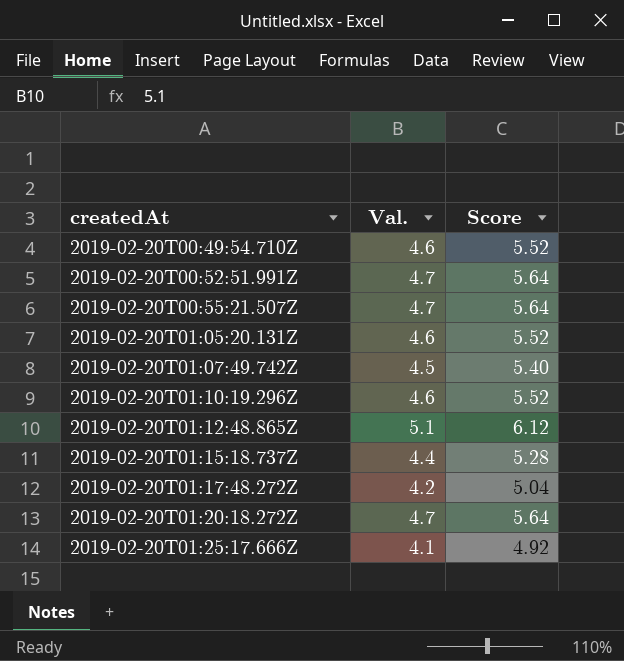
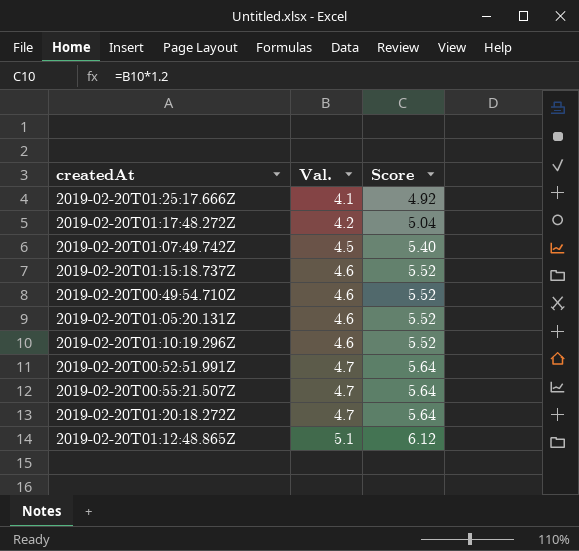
row order: createdAt ascending -> Val. ascending
2019-02-20T01:15:18.737Z | Val.: 4.4 -> 4.6
2019-02-20T01:15:18.737Z | Score: 5.28 -> 5.52

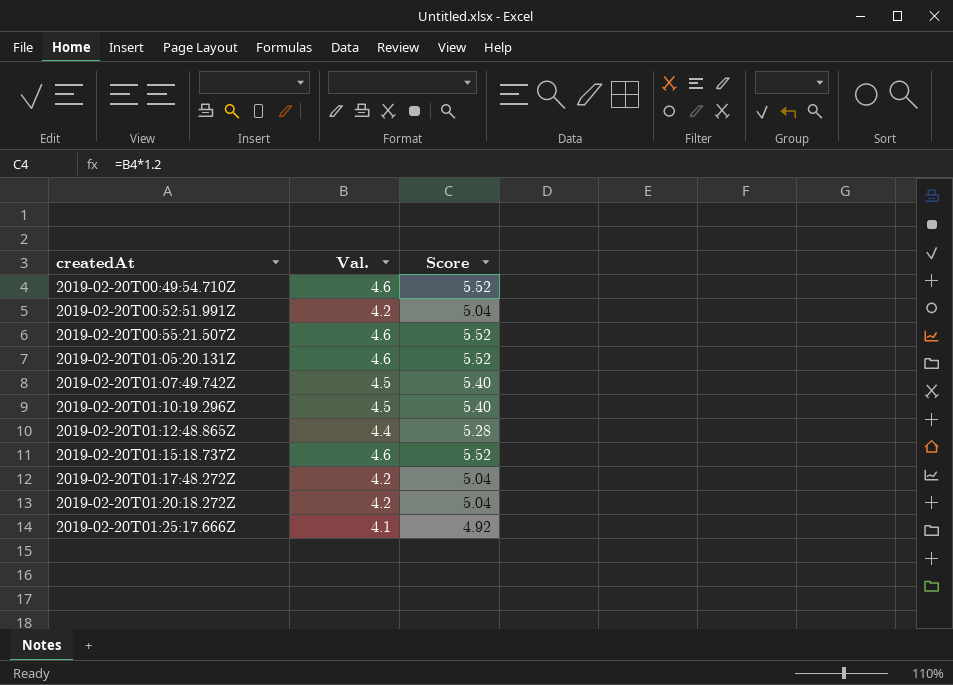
row order: Val. ascending -> createdAt ascending
2019-02-20T00:52:51.991Z | Val.: 4.7 -> 4.2
2019-02-20T00:52:51.991Z | Score: 5.64 -> 5.04
2019-02-20T00:55:21.507Z | Val.: 4.7 -> 4.6
2019-02-20T00:55:21.507Z | Score: 5.64 -> 5.52
2019-02-20T01:10:19.296Z | Val.: 4.6 -> 4.5
2019-02-20T01:10:19.296Z | Score: 5.52 -> 5.40
2019-02-20T01:12:48.865Z | Val.: 5.1 -> 4.4
2019-02-20T01:12:48.865Z | Score: 6.12 -> 5.28
2019-02-20T01:20:18.272Z | Val.: 4.7 -> 4.2
2019-02-20T01:20:18.272Z | Score: 5.64 -> 5.04

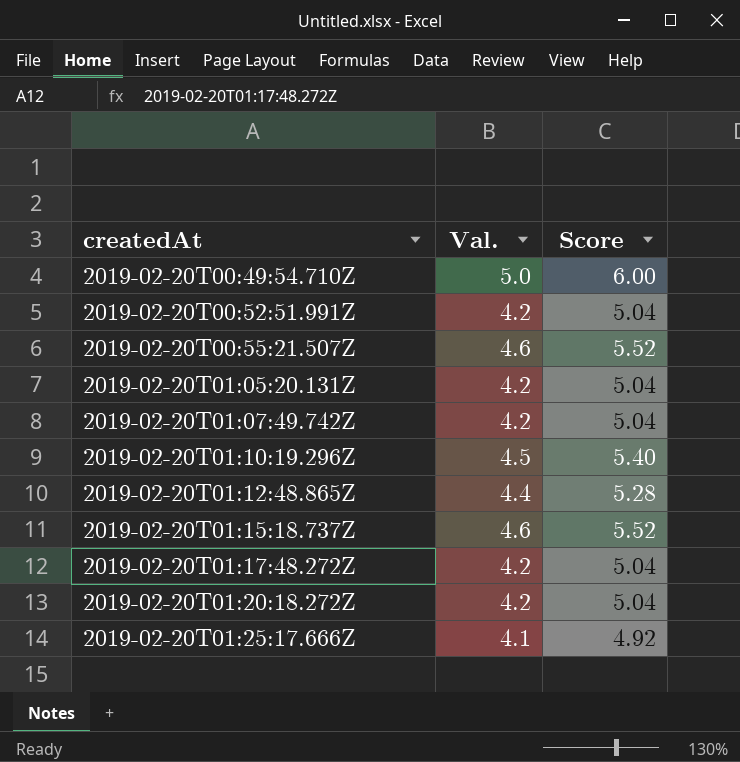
2019-02-20T00:49:54.710Z | Val.: 4.6 -> 5.0
2019-02-20T00:49:54.710Z | Score: 5.52 -> 6.00
2019-02-20T01:05:20.131Z | Val.: 4.6 -> 4.2
2019-02-20T01:05:20.131Z | Score: 5.52 -> 5.04
2019-02-20T01:07:49.742Z | Val.: 4.5 -> 4.2
2019-02-20T01:07:49.742Z | Score: 5.40 -> 5.04

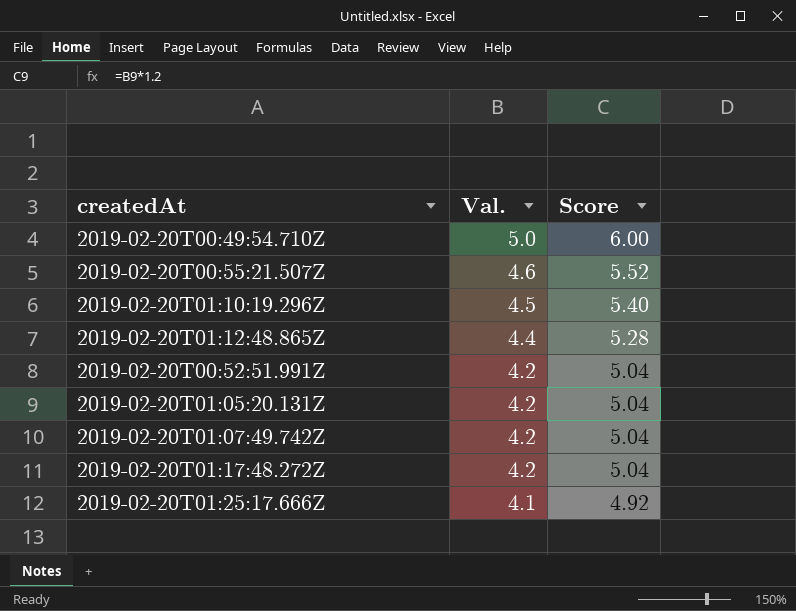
row order: createdAt ascending -> Val. descending
row 2019-02-20T01:15:18.737Z: 4.6 | 5.52 -> none
row 2019-02-20T01:20:18.272Z: 4.2 | 5.04 -> none

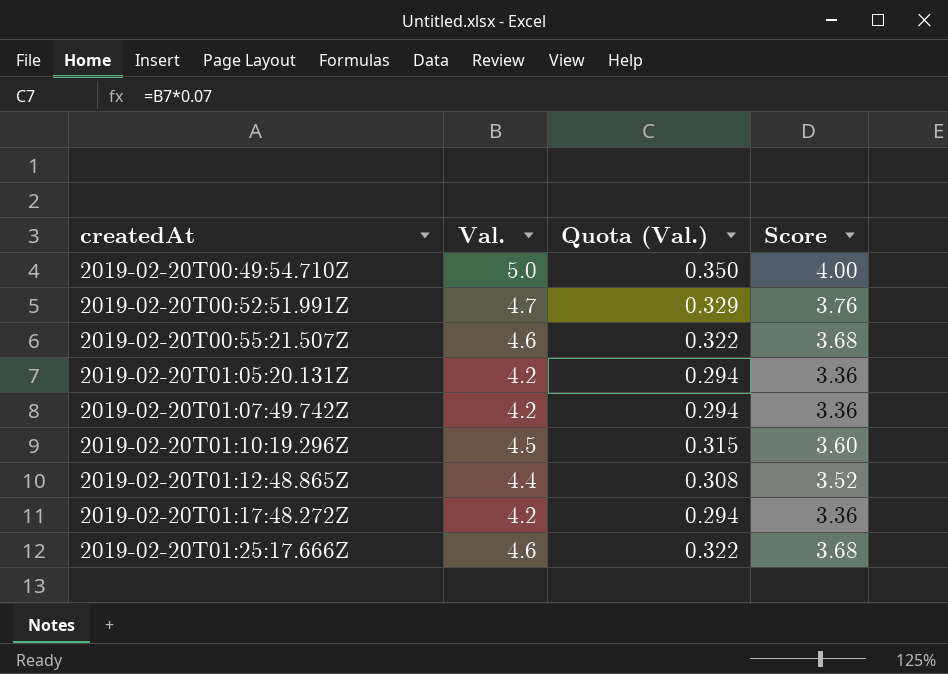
row order: Val. descending -> createdAt ascending
column Quota (Val.) | formula: none -> [Val.] * 0.07
column Score | formula: [Val.] * 1.2 -> [Val.] * 0.8
2019-02-20T00:52:51.991Z | Val.: 4.2 -> 4.7
2019-02-20T01:25:17.666Z | Val.: 4.1 -> 4.6

